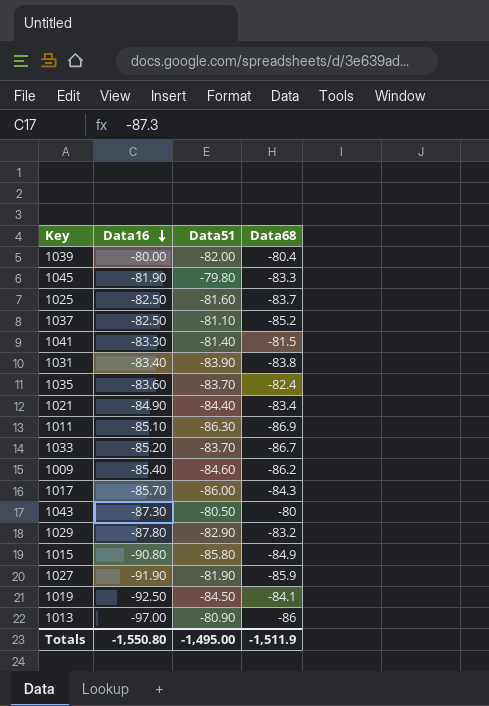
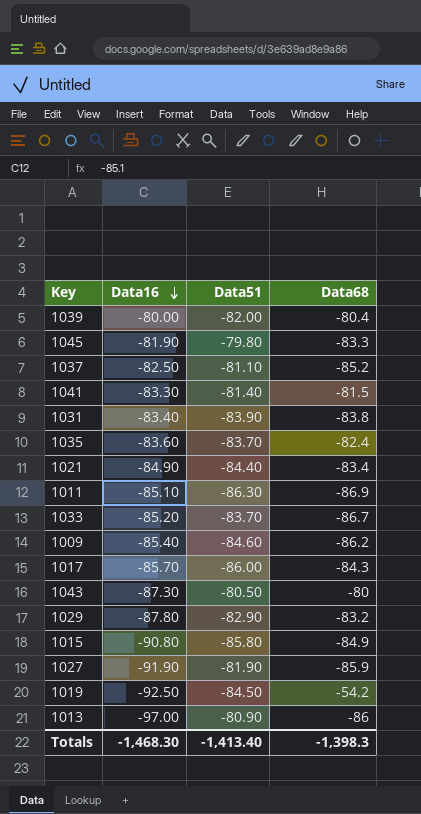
row 1025: -82.50 | -81.60 | -83.7 -> none
1019 | Data68: -84.1 -> -54.2
Totals | Data16: -1,550.80 -> -1,468.30
Totals | Data51: -1,495.00 -> -1,413.40
Totals | Data68: -1,511.9 -> -1,398.3

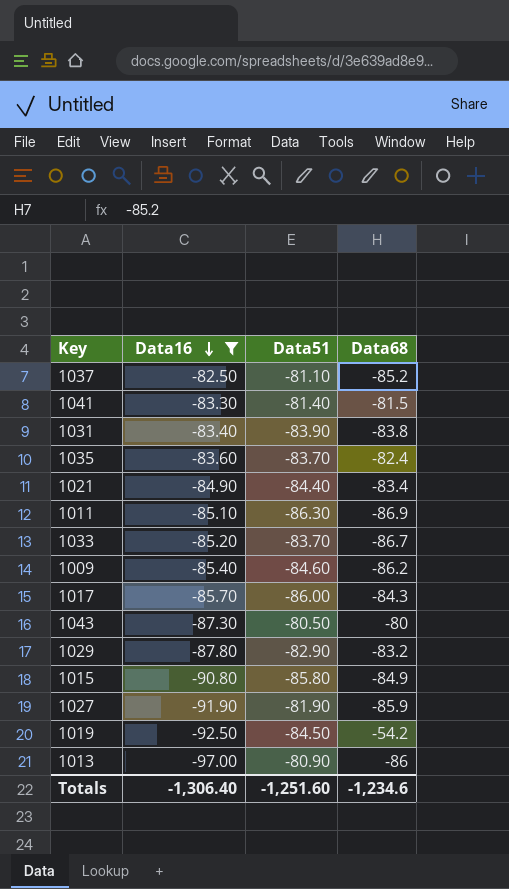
filter: none -> Data16 <= -82.50
Totals | Data16: -1,468.30 -> -1,306.40
Totals | Data51: -1,413.40 -> -1,251.60
Totals | Data68: -1,398.3 -> -1,234.6

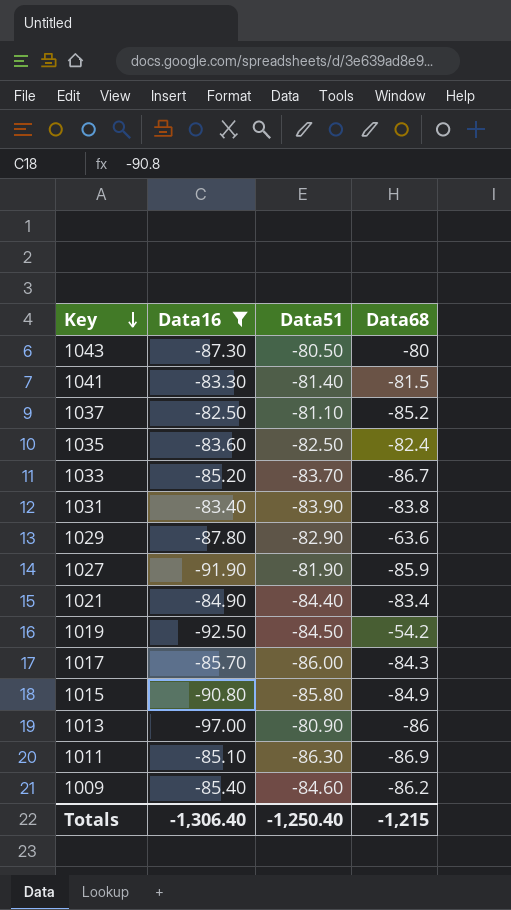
row order: Data16 descending -> Key descending
1035 | Data51: -83.70 -> -82.50
1029 | Data68: -83.2 -> -63.6
Totals | Data51: -1,251.60 -> -1,250.40
Totals | Data68: -1,234.6 -> -1,215

